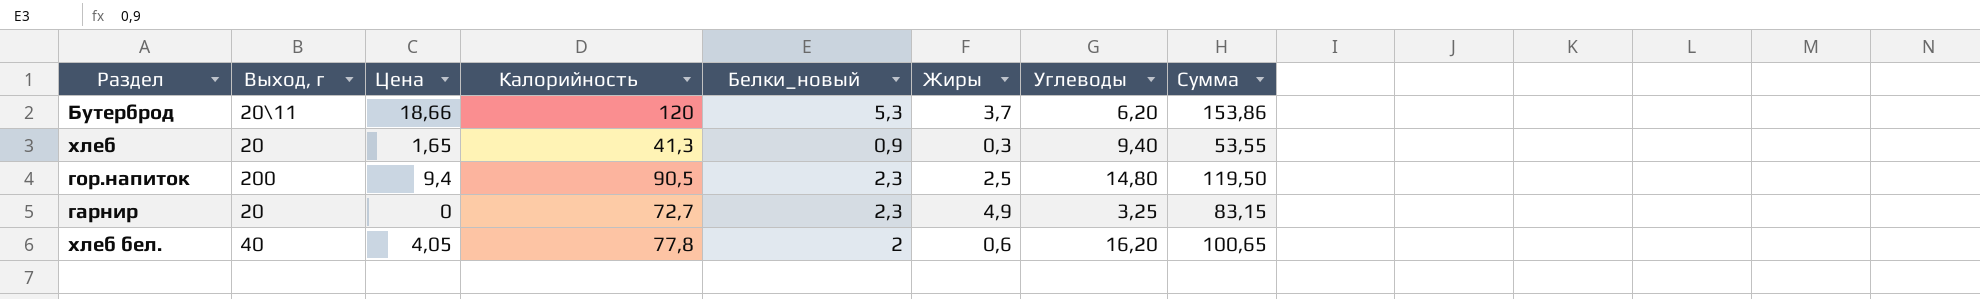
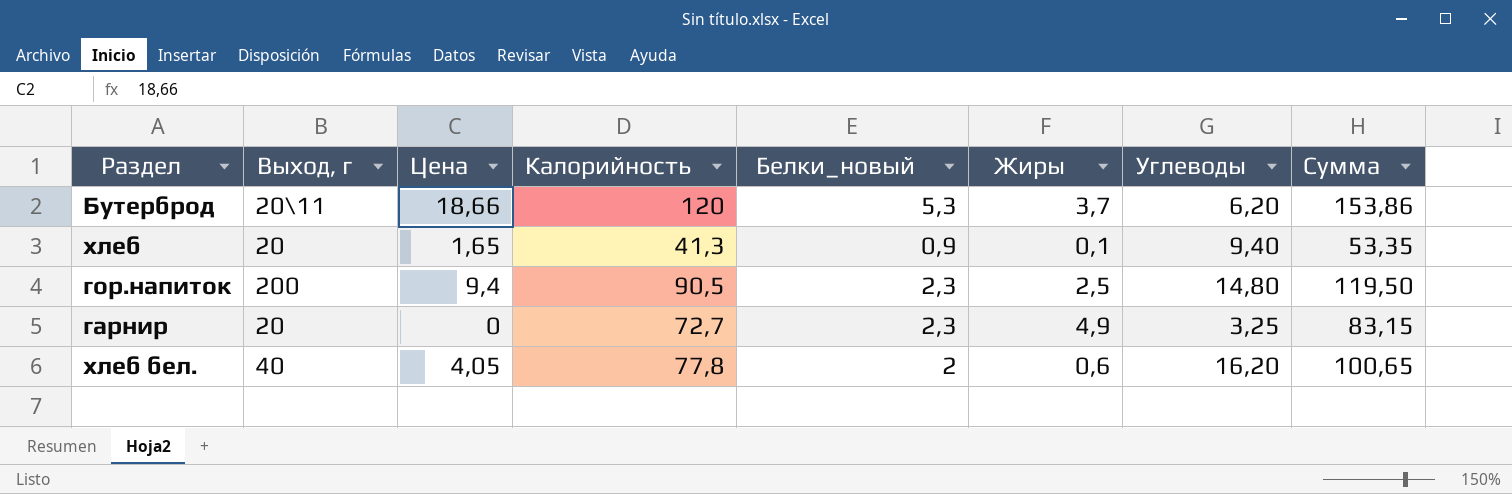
хлеб | Жиры: 0,3 -> 0,1
хлеб | Сумма: 53,55 -> 53,35

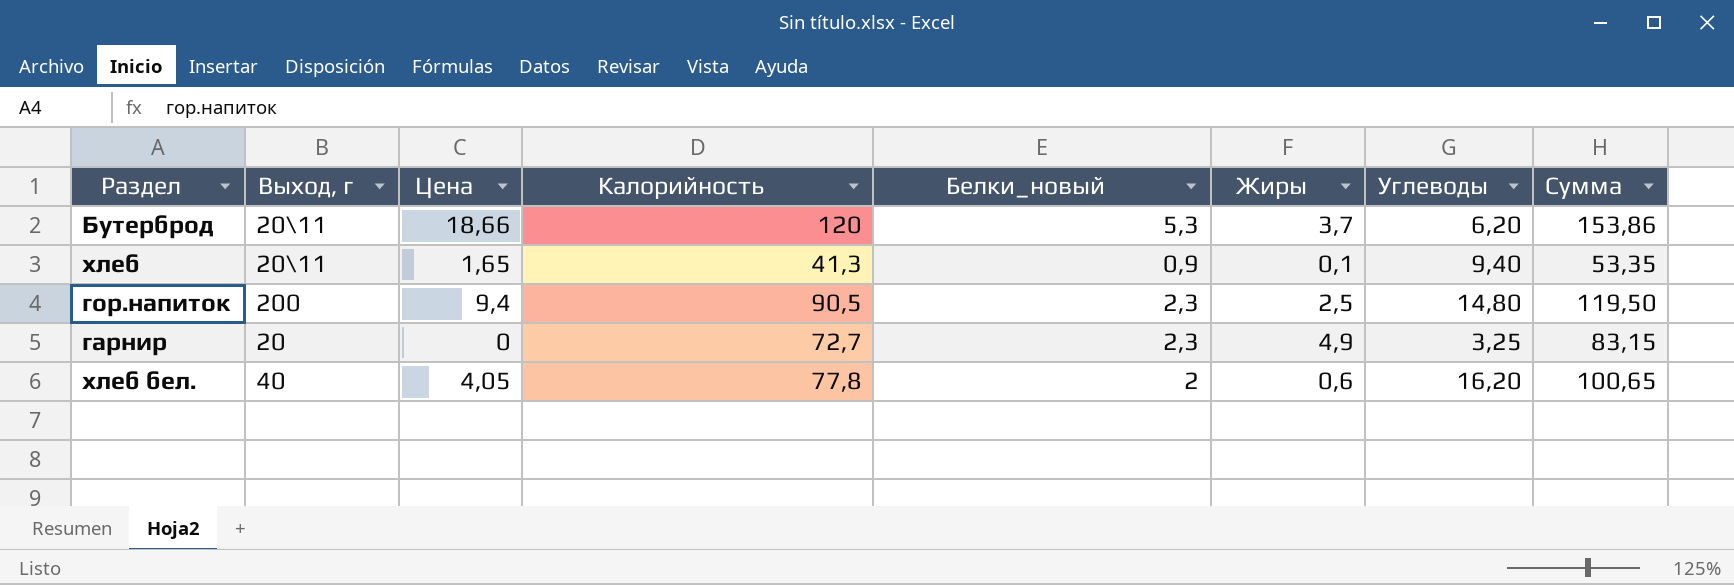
хлеб | Выход, г: 20 -> 20\11

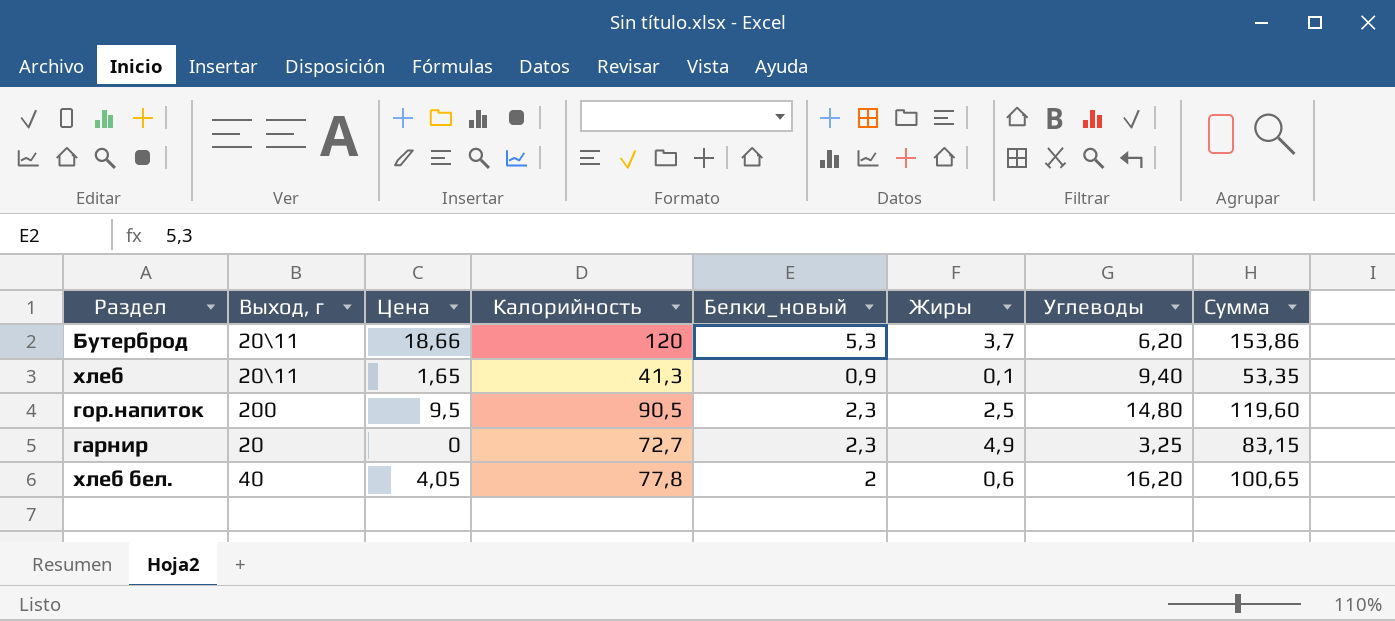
гор.напиток | Цена: 9,4 -> 9,5
гор.напиток | Сумма: 119,50 -> 119,60

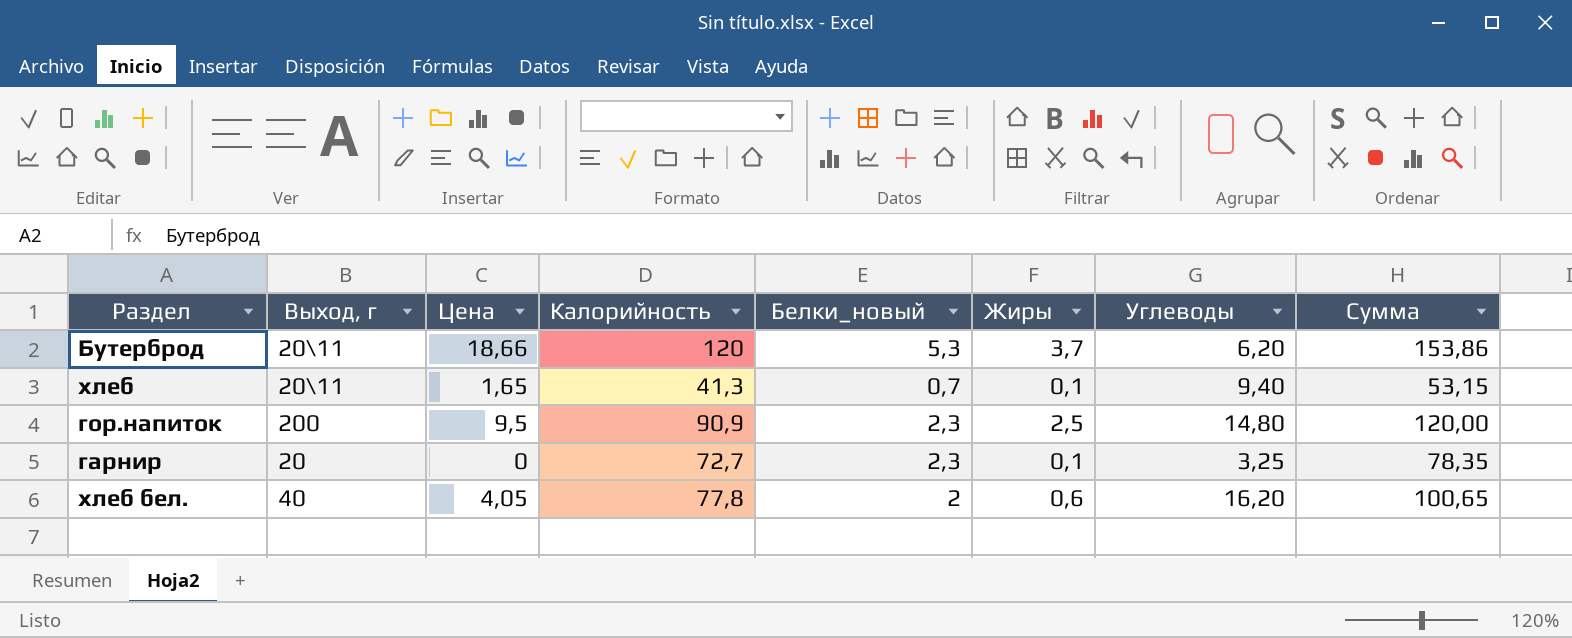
хлеб | Белки_новый: 0,9 -> 0,7
хлеб | Сумма: 53,35 -> 53,15
гор.напиток | Калорийность: 90,5 -> 90,9
гор.напиток | Сумма: 119,60 -> 120,00
гарнир | Жиры: 4,9 -> 0,1
гарнир | Сумма: 83,15 -> 78,35

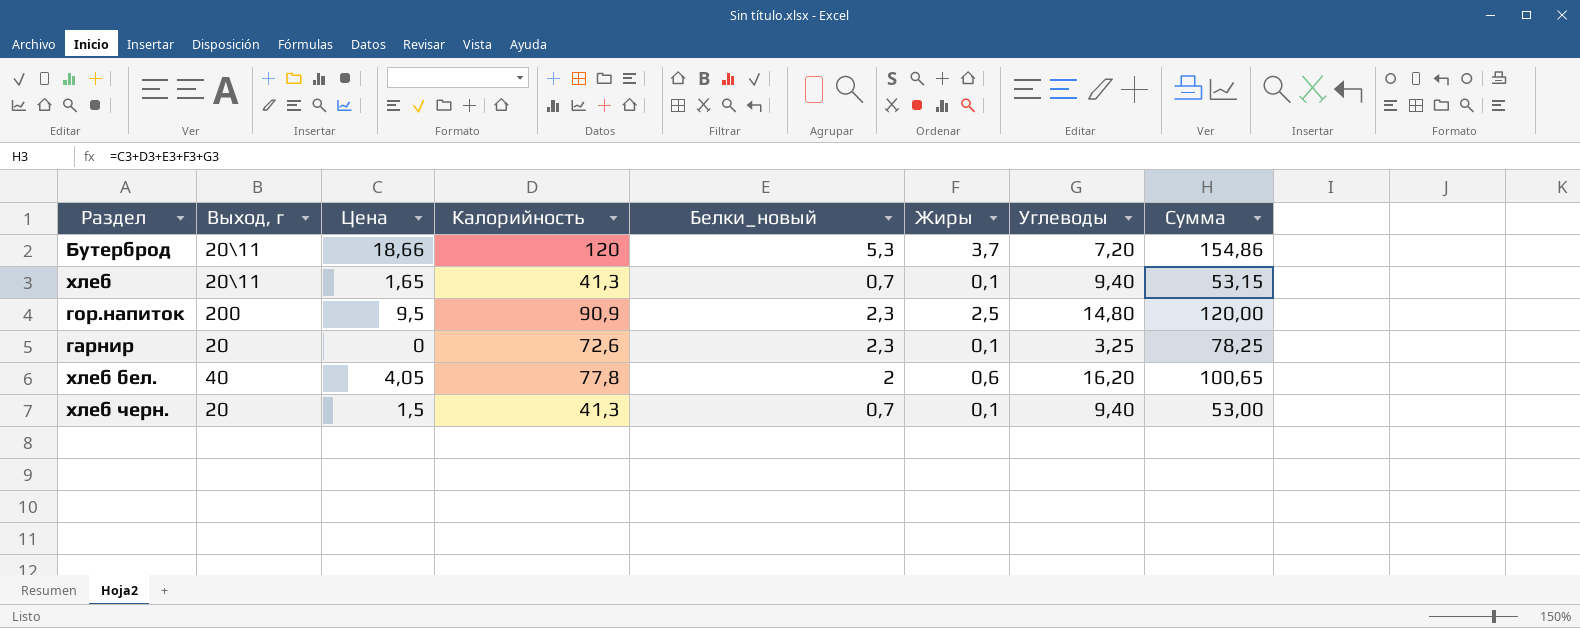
Бутерброд | Углеводы: 6,20 -> 7,20
Бутерброд | Сумма: 153,86 -> 154,86
гарнир | Калорийность: 72,7 -> 72,6
гарнир | Сумма: 78,35 -> 78,25
row хлеб черн.: none -> 20 | 1,5 | 41,3 | 0,7 | 0,1 | 9,40 | 53,00

